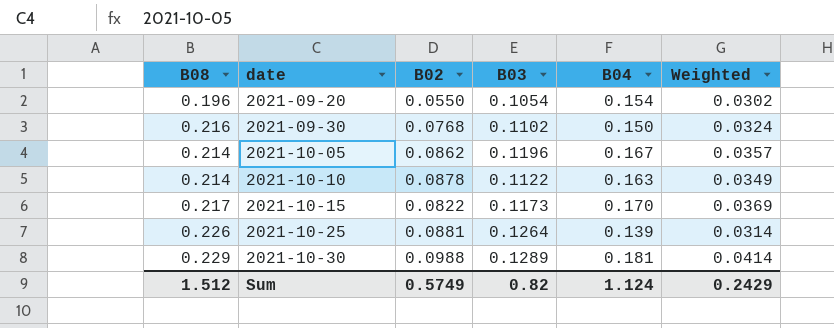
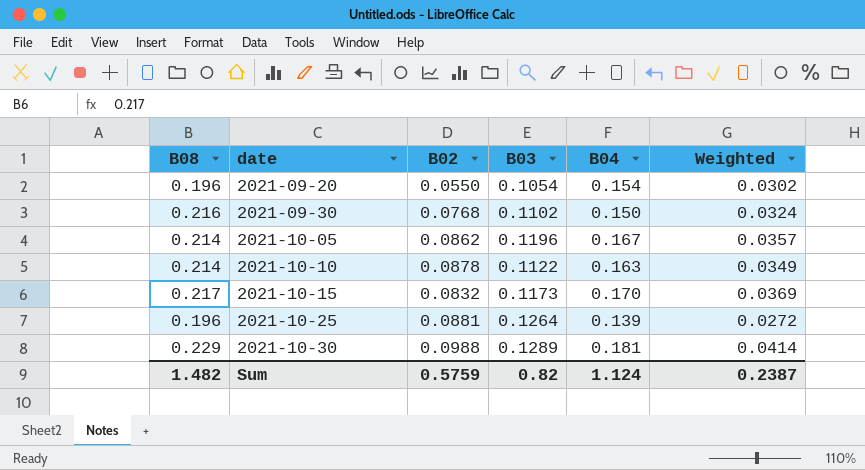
2021-10-15 | B02: 0.0822 -> 0.0832
2021-10-25 | B08: 0.226 -> 0.196
2021-10-25 | Weighted: 0.0314 -> 0.0272
Sum | B08: 1.512 -> 1.482
Sum | B02: 0.5749 -> 0.5759
Sum | Weighted: 0.2429 -> 0.2387

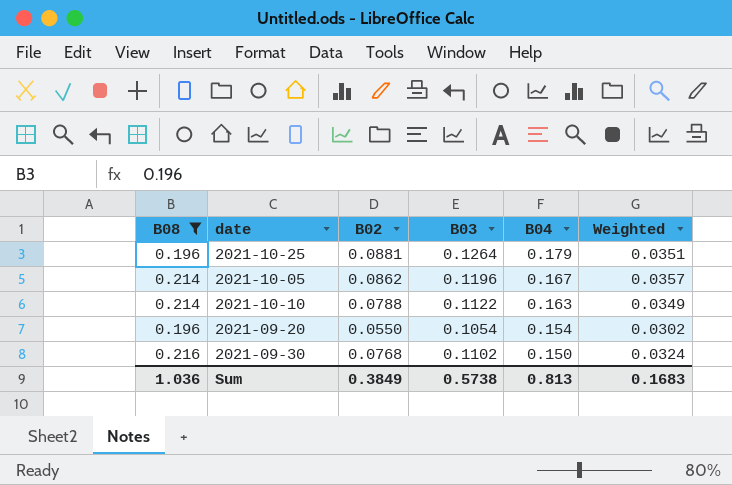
filter: none -> B08 <= 0.216
row order: date ascending -> B04 descending
2021-10-25 | B04: 0.139 -> 0.179
2021-10-25 | Weighted: 0.0272 -> 0.0351
2021-10-10 | B02: 0.0878 -> 0.0788
Sum | B08: 1.482 -> 1.036
Sum | B02: 0.5759 -> 0.3849
Sum | B03: 0.82 -> 0.5738
Sum | B04: 1.124 -> 0.813
Sum | Weighted: 0.2387 -> 0.1683

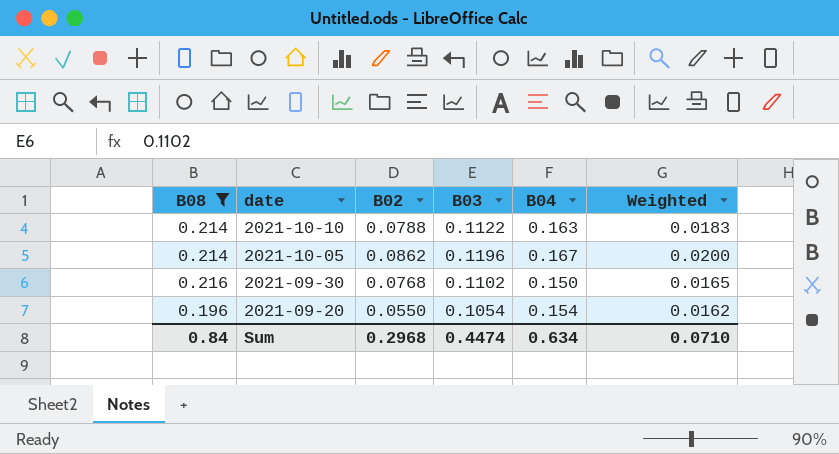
row order: B04 descending -> date descending
column Weighted | formula: [B08] * [B04] -> [B03] * [B04]
row 2021-10-25: 0.196 | 0.0881 | 0.1264 | 0.179 | 0.0351 -> none
Sum | B08: 1.036 -> 0.84
Sum | B02: 0.3849 -> 0.2968
Sum | B03: 0.5738 -> 0.4474
Sum | B04: 0.813 -> 0.634
Sum | Weighted: 0.1683 -> 0.0710

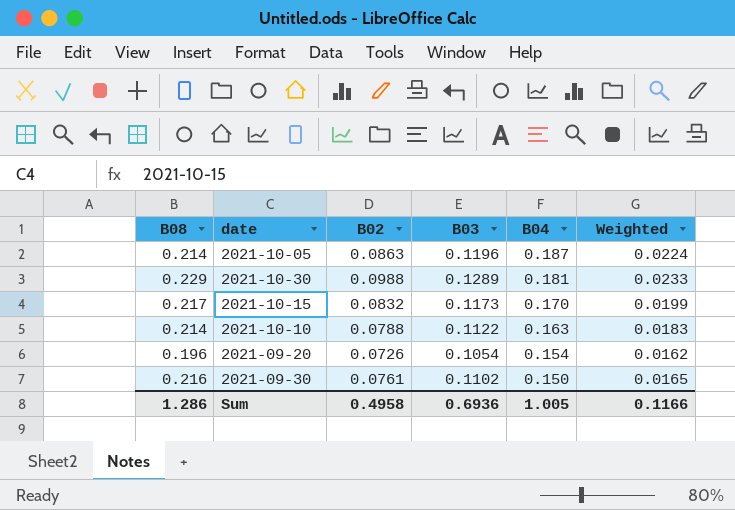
filter: B08 <= 0.216 -> none
row order: date descending -> B04 descending
2021-10-05 | B02: 0.0862 -> 0.0863
2021-10-05 | B04: 0.167 -> 0.187
2021-10-05 | Weighted: 0.0200 -> 0.0224
2021-09-20 | B02: 0.0550 -> 0.0726
2021-09-30 | B02: 0.0768 -> 0.0761
Sum | B08: 0.84 -> 1.286
Sum | B02: 0.2968 -> 0.4958
Sum | B03: 0.4474 -> 0.6936
Sum | B04: 0.634 -> 1.005
Sum | Weighted: 0.0710 -> 0.1166

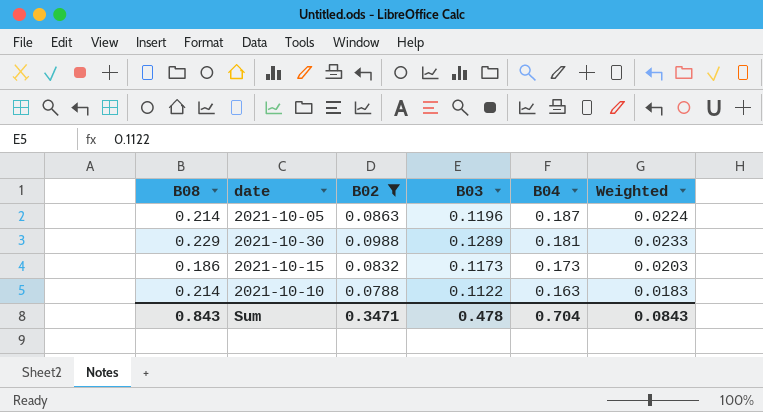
filter: none -> B02 >= 0.0788
2021-10-15 | B08: 0.217 -> 0.186
2021-10-15 | B04: 0.170 -> 0.173
2021-10-15 | Weighted: 0.0199 -> 0.0203
Sum | B08: 1.286 -> 0.843
Sum | B02: 0.4958 -> 0.3471
Sum | B03: 0.6936 -> 0.478
Sum | B04: 1.005 -> 0.704
Sum | Weighted: 0.1166 -> 0.0843

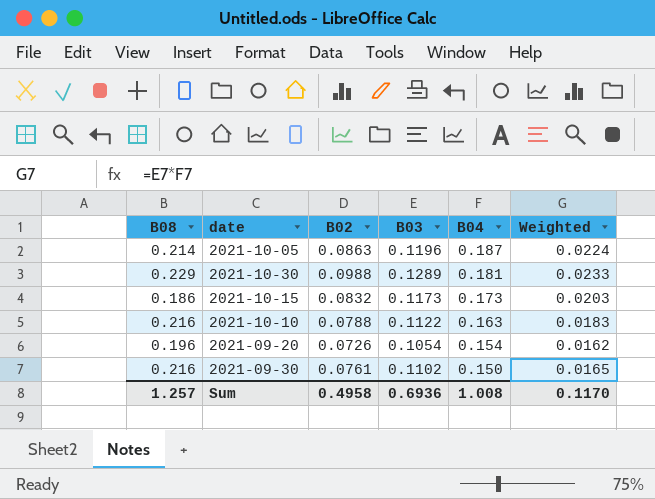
filter: B02 >= 0.0788 -> none
2021-10-10 | B08: 0.214 -> 0.216
Sum | B08: 0.843 -> 1.257
Sum | B02: 0.3471 -> 0.4958
Sum | B03: 0.478 -> 0.6936
Sum | B04: 0.704 -> 1.008
Sum | Weighted: 0.0843 -> 0.1170

